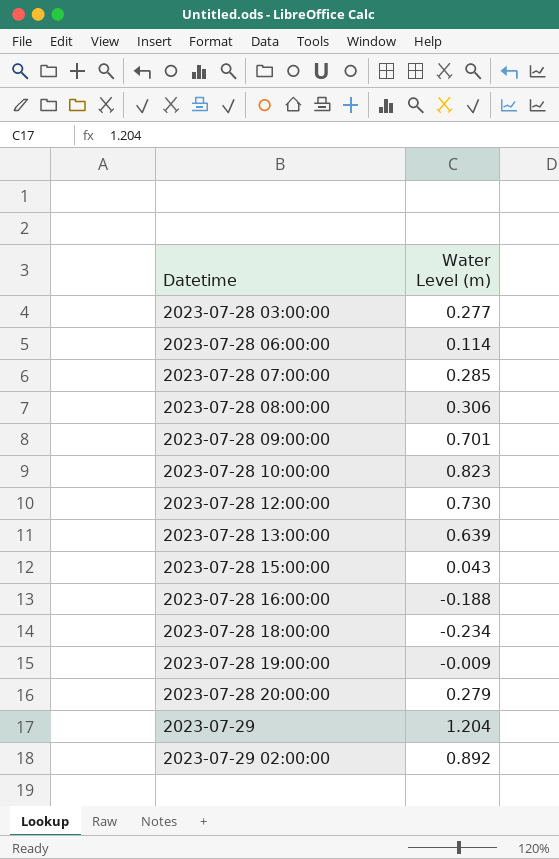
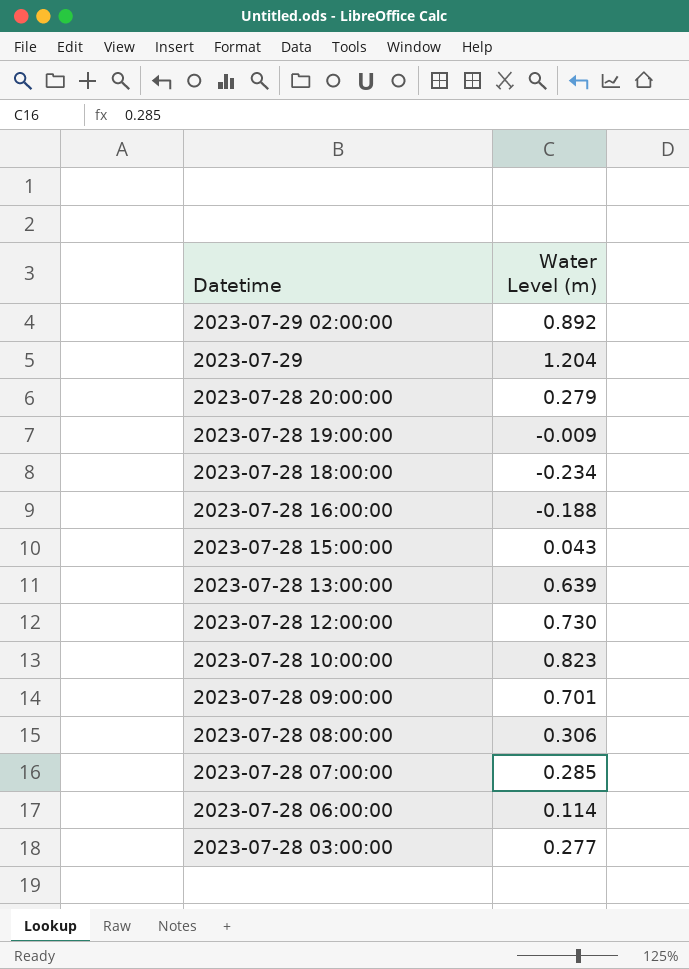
row order: Datetime ascending -> Datetime descending

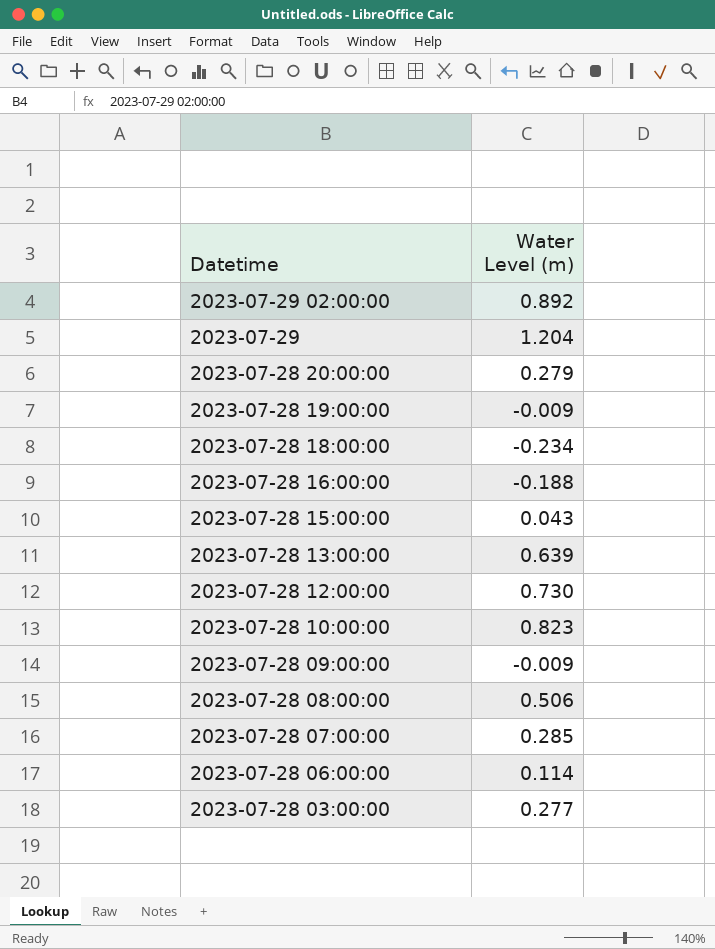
2023-07-28 09:00:00 | Water Level (m): 0.701 -> -0.009
2023-07-28 08:00:00 | Water Level (m): 0.306 -> 0.506

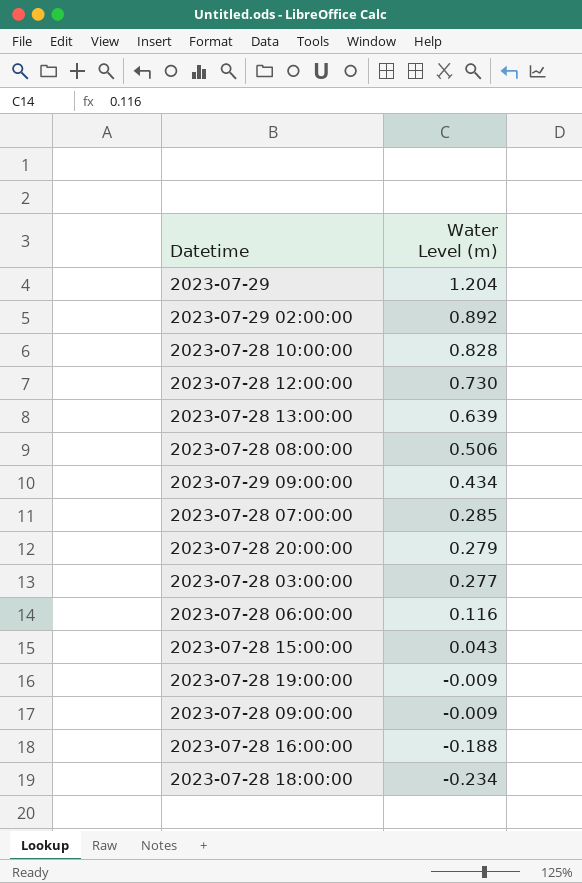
row order: Datetime descending -> Water Level (m) descending
2023-07-28 10:00:00 | Water Level (m): 0.823 -> 0.828
row 2023-07-29 09:00:00: none -> 0.434
2023-07-28 06:00:00 | Water Level (m): 0.114 -> 0.116

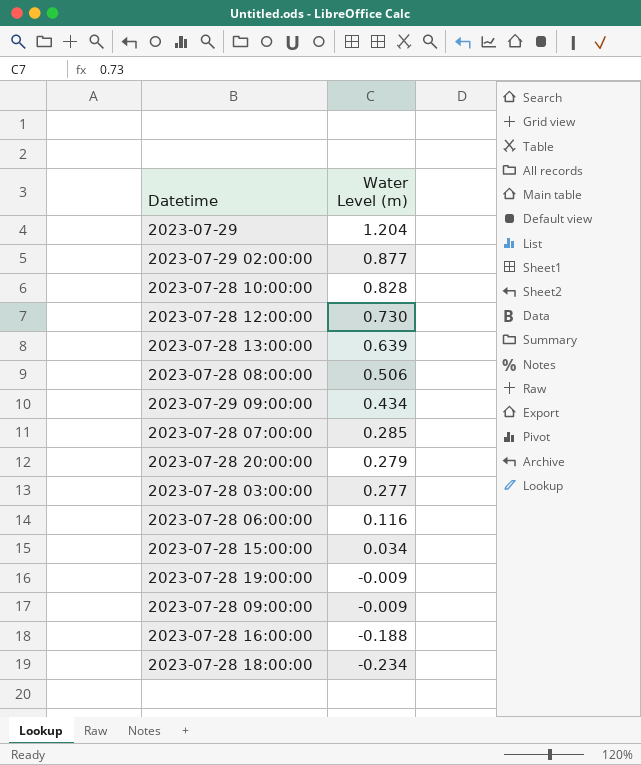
2023-07-29 02:00:00 | Water Level (m): 0.892 -> 0.877
2023-07-28 15:00:00 | Water Level (m): 0.043 -> 0.034

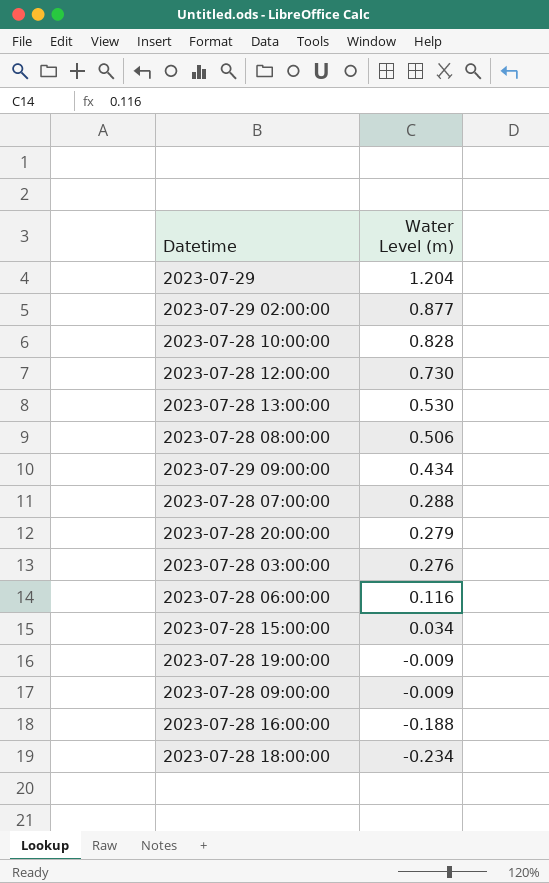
2023-07-28 13:00:00 | Water Level (m): 0.639 -> 0.530
2023-07-28 07:00:00 | Water Level (m): 0.285 -> 0.288
2023-07-28 03:00:00 | Water Level (m): 0.277 -> 0.276

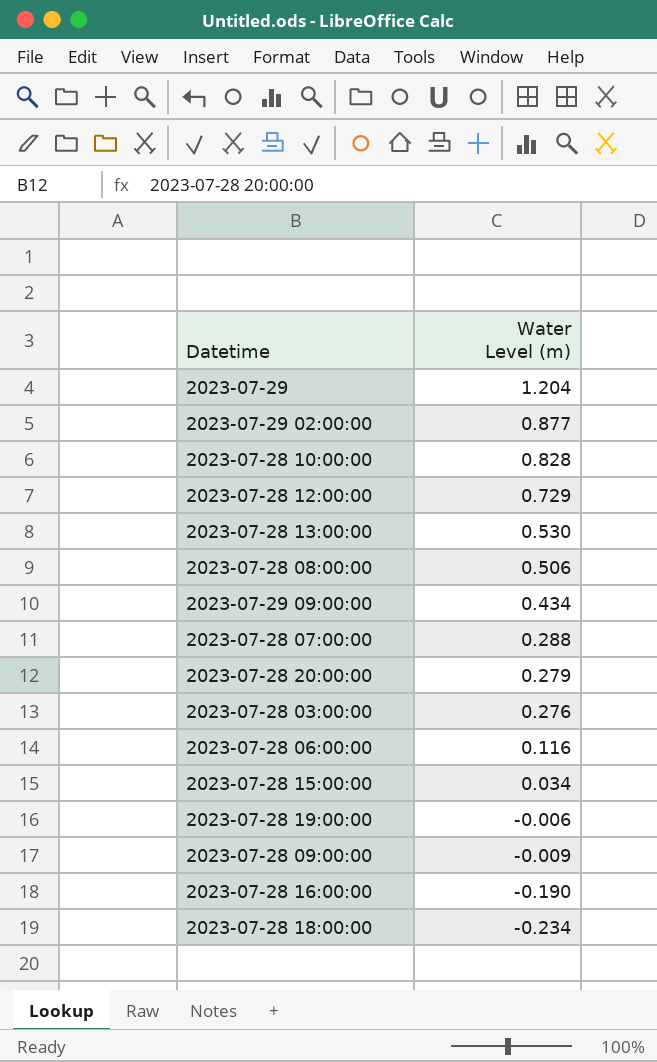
2023-07-28 12:00:00 | Water Level (m): 0.730 -> 0.729
2023-07-28 19:00:00 | Water Level (m): -0.009 -> -0.006
2023-07-28 16:00:00 | Water Level (m): -0.188 -> -0.190

